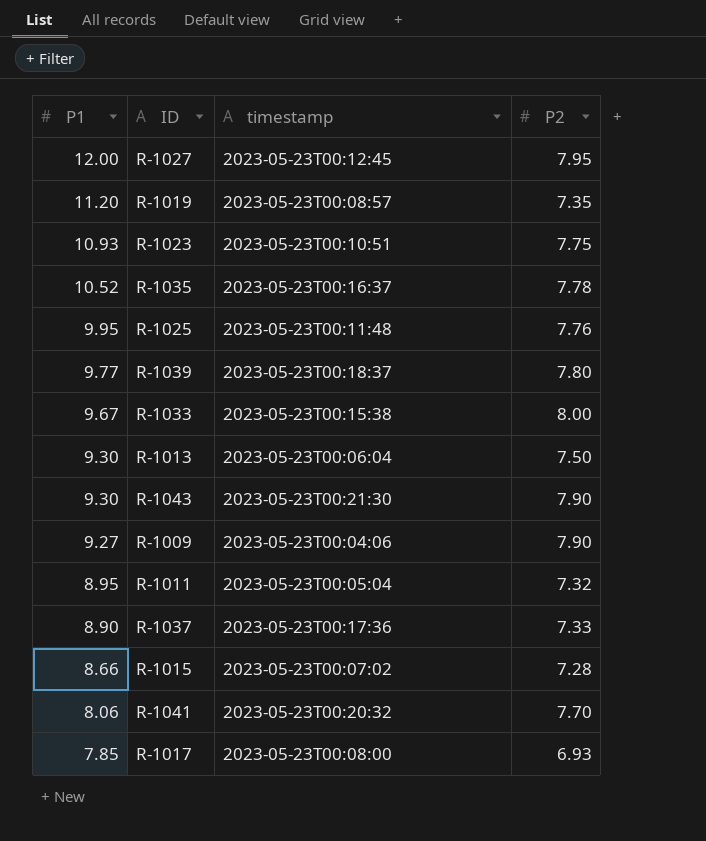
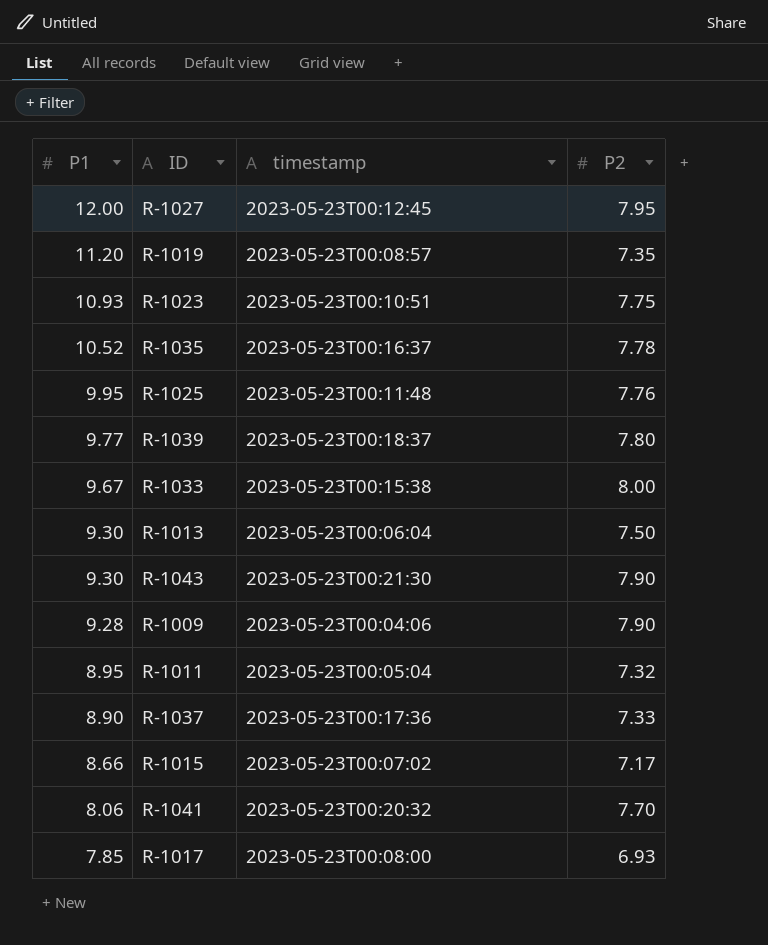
R-1009 | P1: 9.27 -> 9.28
R-1015 | P2: 7.28 -> 7.17

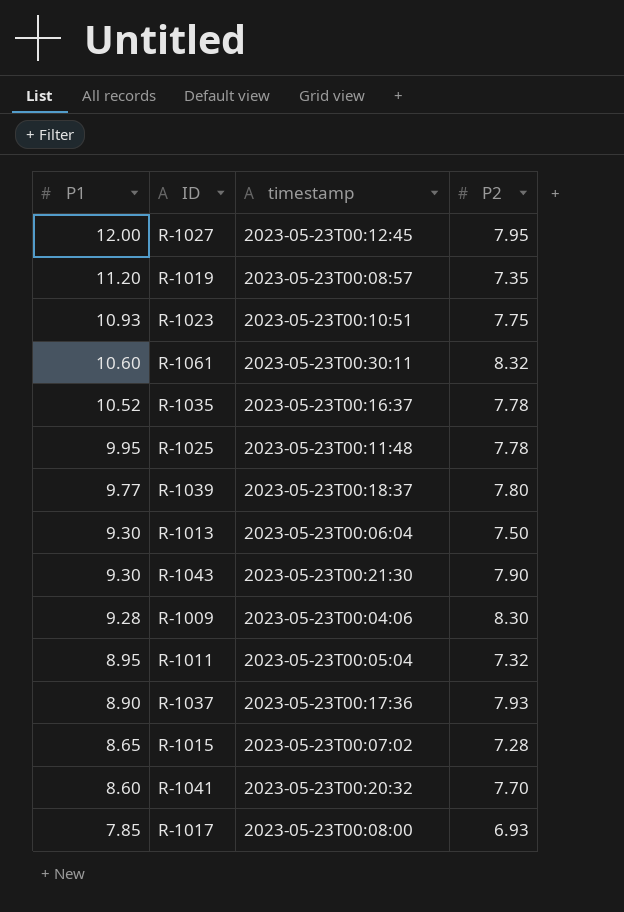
row R-1033: 9.67 | 2023-05-23T00:15:38 | 8.00 -> none
row R-1061: none -> 10.60 | 2023-05-23T00:30:11 | 8.32
R-1025 | P2: 7.76 -> 7.78
R-1009 | P2: 7.90 -> 8.30
R-1037 | P2: 7.33 -> 7.93
R-1015 | P1: 8.66 -> 8.65
R-1015 | P2: 7.17 -> 7.28
R-1041 | P1: 8.06 -> 8.60

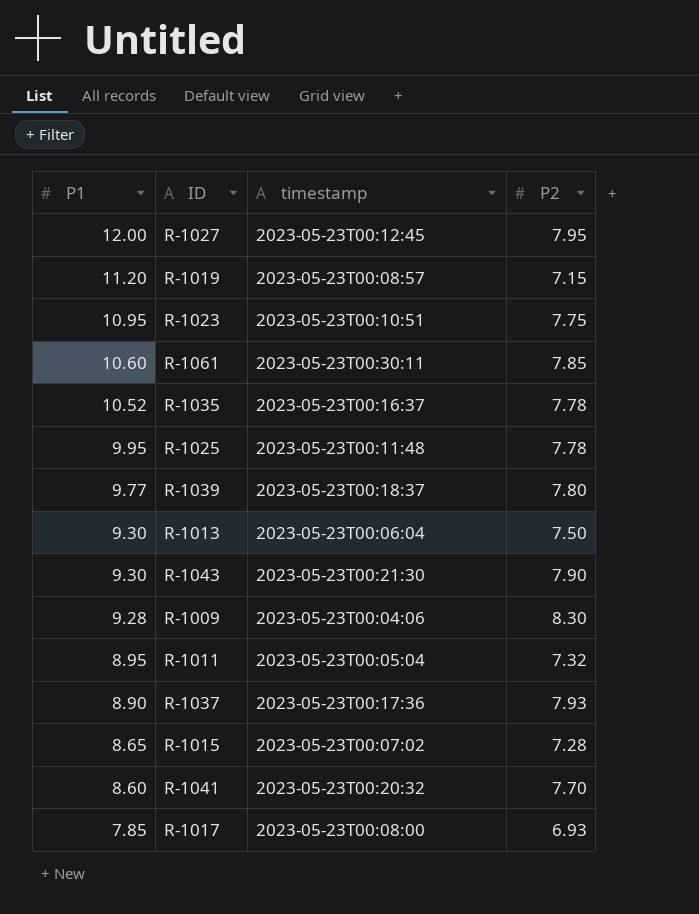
R-1019 | P2: 7.35 -> 7.15
R-1023 | P1: 10.93 -> 10.95
R-1061 | P2: 8.32 -> 7.85

